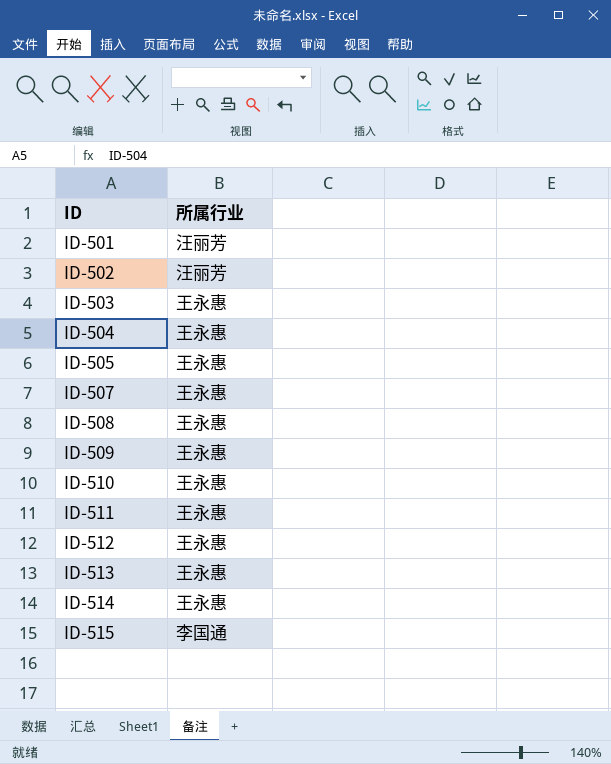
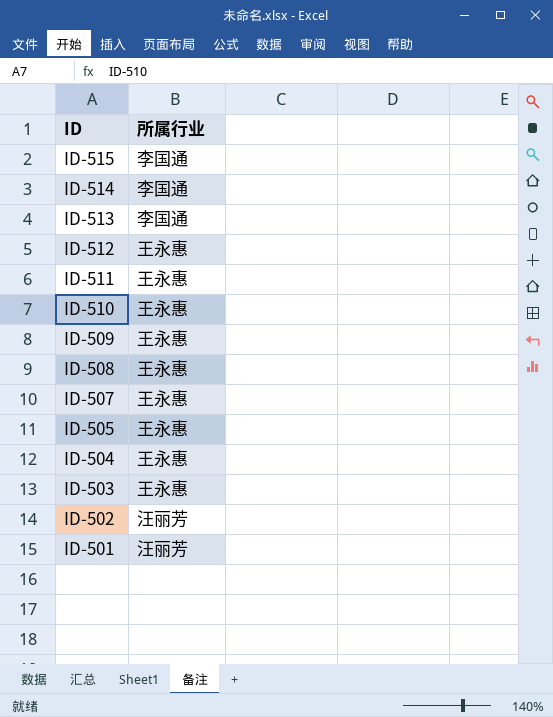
row order: ID ascending -> ID descending
ID-514 | 所属行业: 王永惠 -> 李国通
ID-513 | 所属行业: 王永惠 -> 李国通

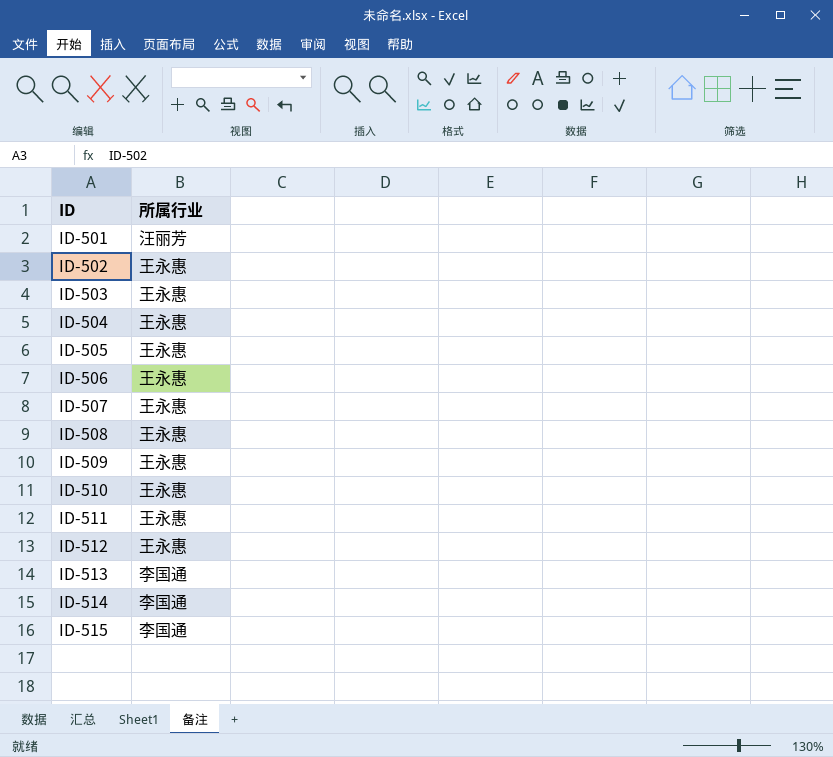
row order: ID descending -> ID ascending
ID-502 | 所属行业: 汪丽芳 -> 王永惠
row ID-506: none -> 王永惠

